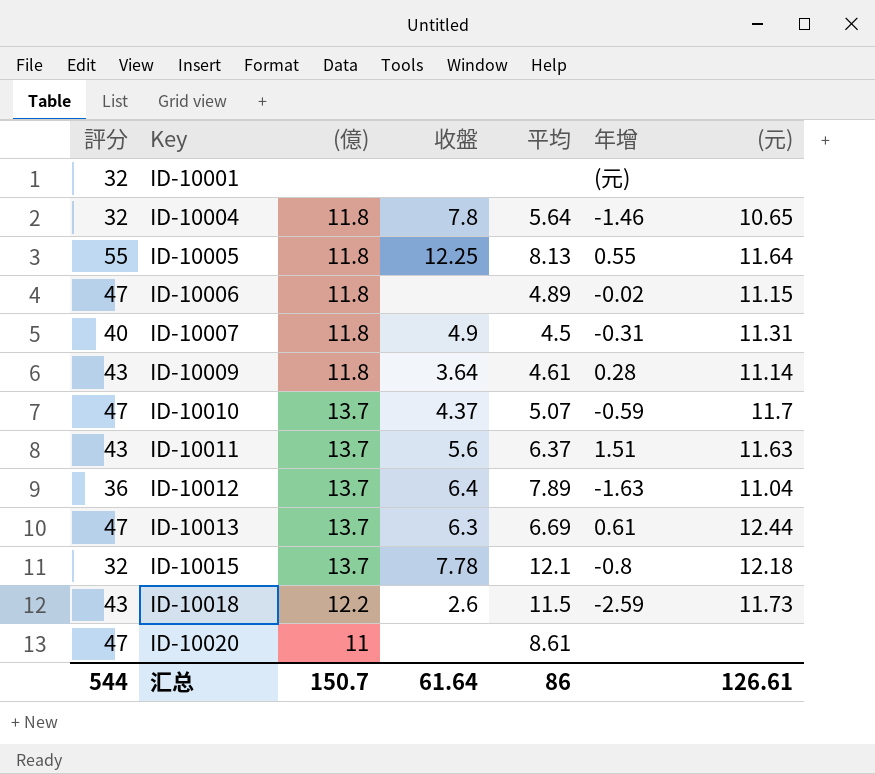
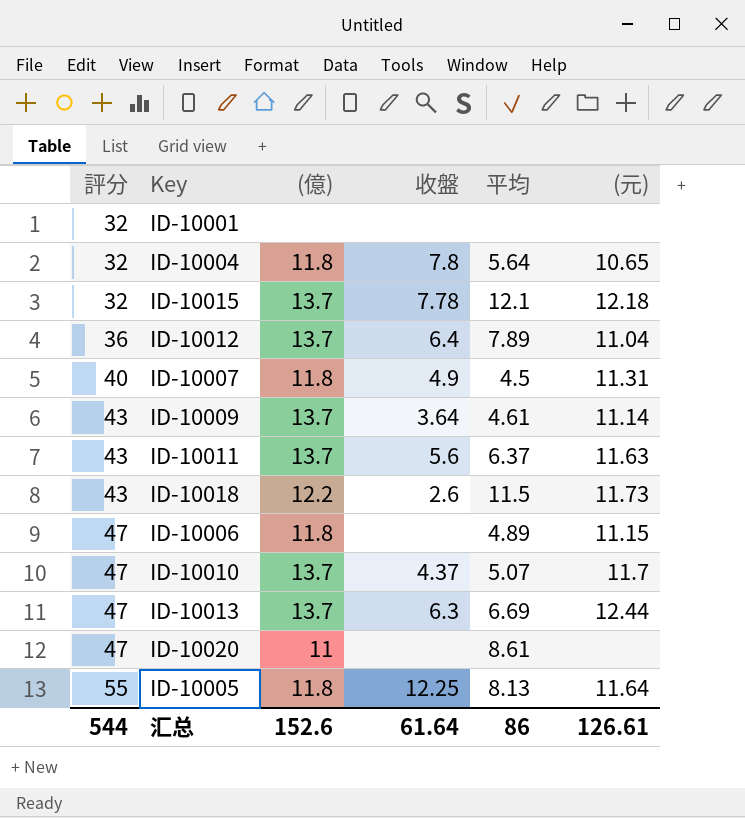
row order: Key ascending -> 評分 ascending
column 年增 | position: 6 -> none
ID-10009 | (億): 11.8 -> 13.7
汇总 | (億): 150.7 -> 152.6

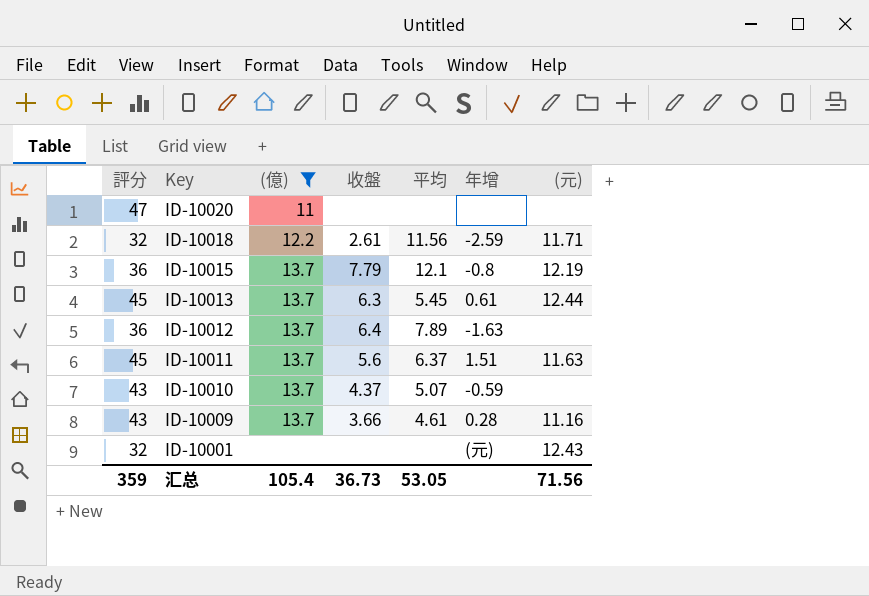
filter: none -> (億) != 11.8
row order: 評分 ascending -> Key descending
column 年增 | position: none -> 6
ID-10020 | 平均: 8.61 -> none
ID-10018 | 評分: 43 -> 32
ID-10018 | 收盤: 2.6 -> 2.61
ID-10018 | 平均: 11.5 -> 11.56
ID-10018 | (元): 11.73 -> 11.71
ID-10015 | 評分: 32 -> 36
ID-10015 | 收盤: 7.78 -> 7.79
ID-10015 | (元): 12.18 -> 12.19
ID-10013 | 評分: 47 -> 45
ID-10013 | 平均: 6.69 -> 5.45
ID-10012 | (元): 11.04 -> none
ID-10011 | 評分: 43 -> 45
ID-10010 | 評分: 47 -> 43
ID-10010 | (元): 11.7 -> none
ID-10009 | 收盤: 3.64 -> 3.66
ID-10009 | (元): 11.14 -> 11.16
ID-10001 | (元): none -> 12.43
汇总 | 評分: 544 -> 359
汇总 | (億): 152.6 -> 105.4
汇总 | 收盤: 61.64 -> 36.73
汇总 | 平均: 86 -> 53.05
汇总 | (元): 126.61 -> 71.56

